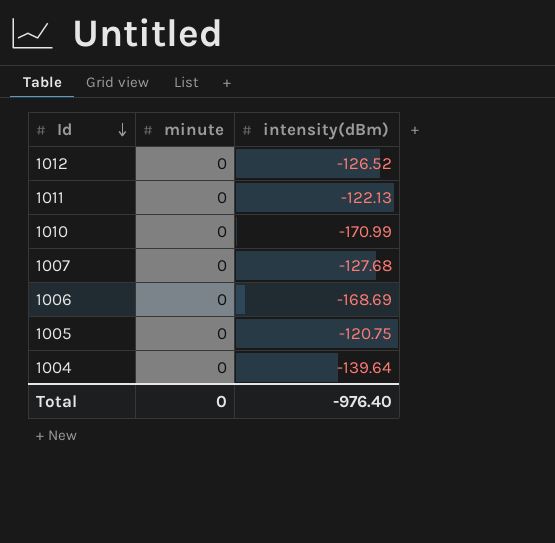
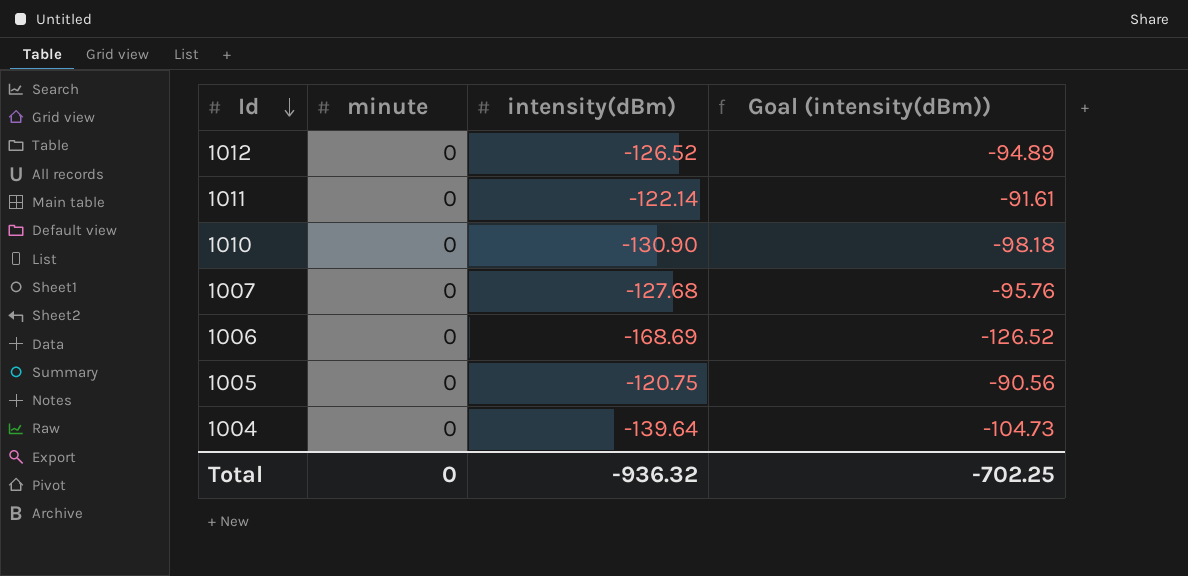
column Goal (intensity(dBm)) | formula: none -> [intensity(dBm)] * 0.75
1011 | intensity(dBm): -122.13 -> -122.14
1010 | intensity(dBm): -170.99 -> -130.90
Total | intensity(dBm): -976.40 -> -936.32

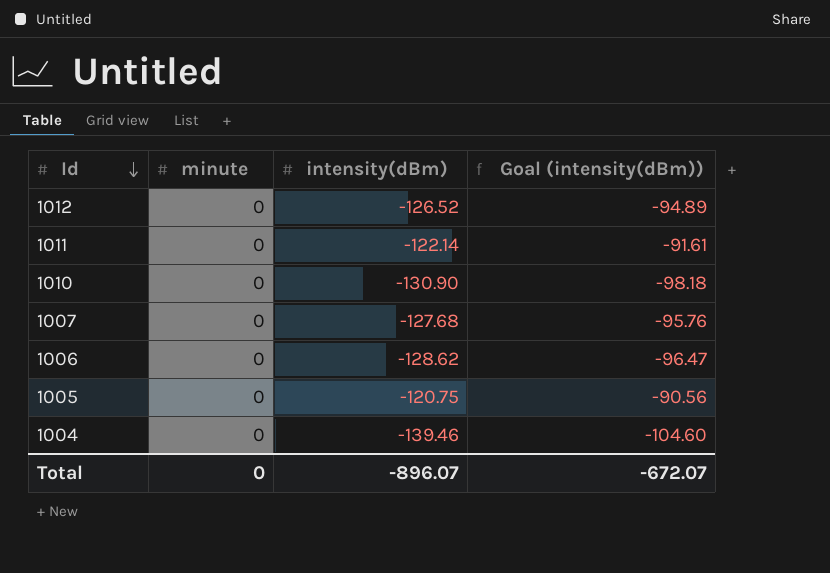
1006 | intensity(dBm): -168.69 -> -128.62
1006 | Goal (intensity(dBm)): -126.52 -> -96.47
1004 | intensity(dBm): -139.64 -> -139.46
1004 | Goal (intensity(dBm)): -104.73 -> -104.60
Total | intensity(dBm): -936.32 -> -896.07
Total | Goal (intensity(dBm)): -702.25 -> -672.07

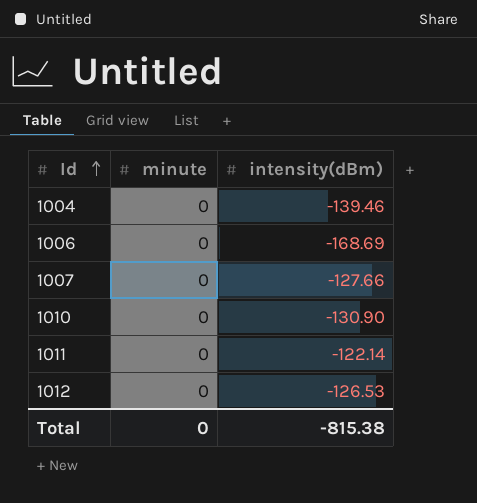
row order: Id descending -> Id ascending
column Goal (intensity(dBm)) | formula: [intensity(dBm)] * 0.75 -> none
row 1005: 0 | -120.75 | -90.56 -> none
1006 | intensity(dBm): -128.62 -> -168.69
1007 | intensity(dBm): -127.68 -> -127.66
1012 | intensity(dBm): -126.52 -> -126.53
Total | intensity(dBm): -896.07 -> -815.38

